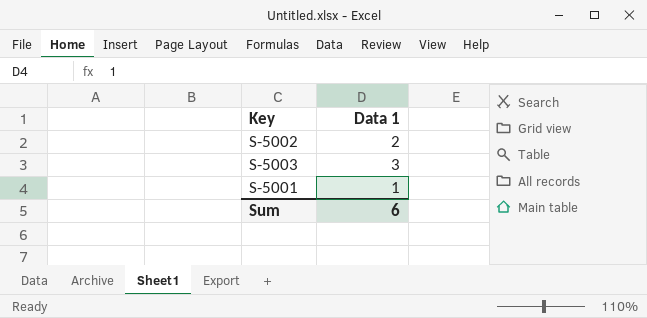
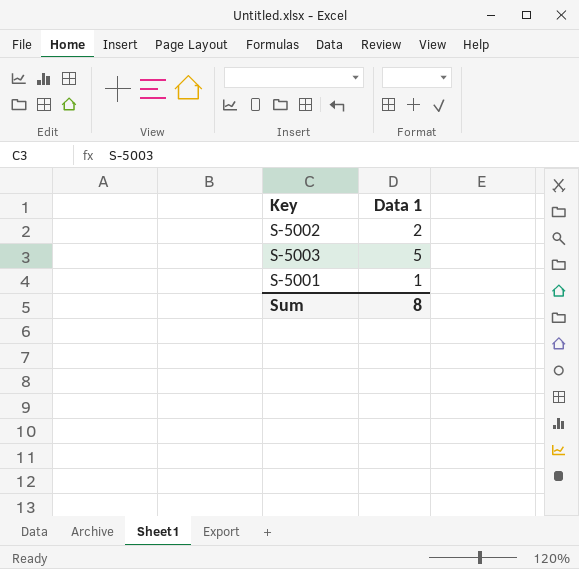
S-5003 | Data 1: 3 -> 5
Sum | Data 1: 6 -> 8

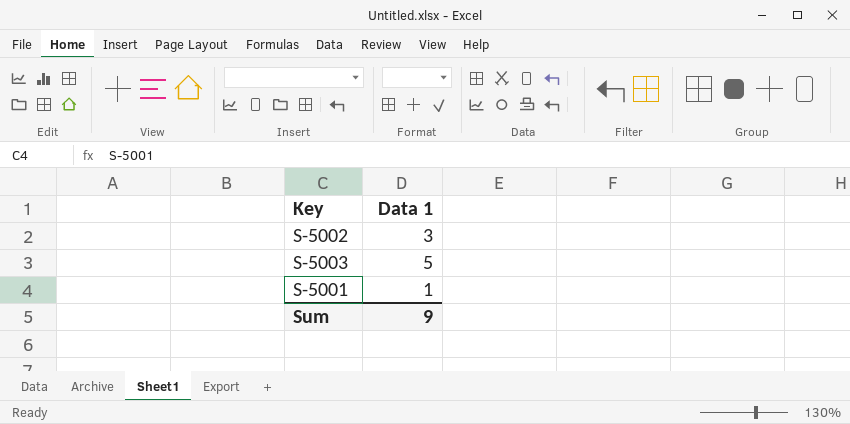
S-5002 | Data 1: 2 -> 3
Sum | Data 1: 8 -> 9

